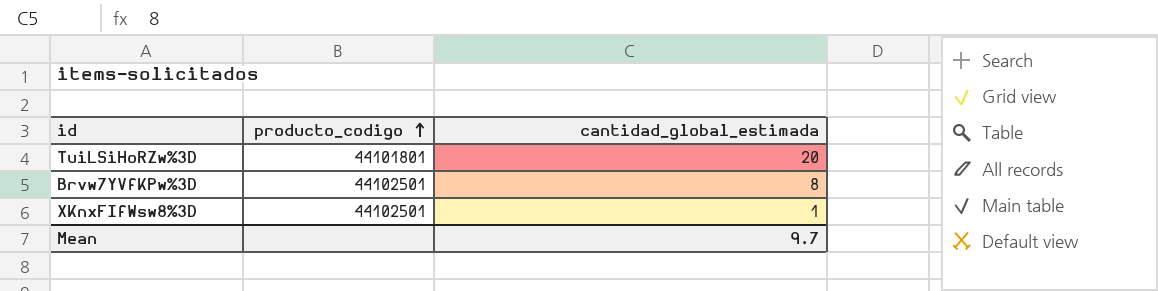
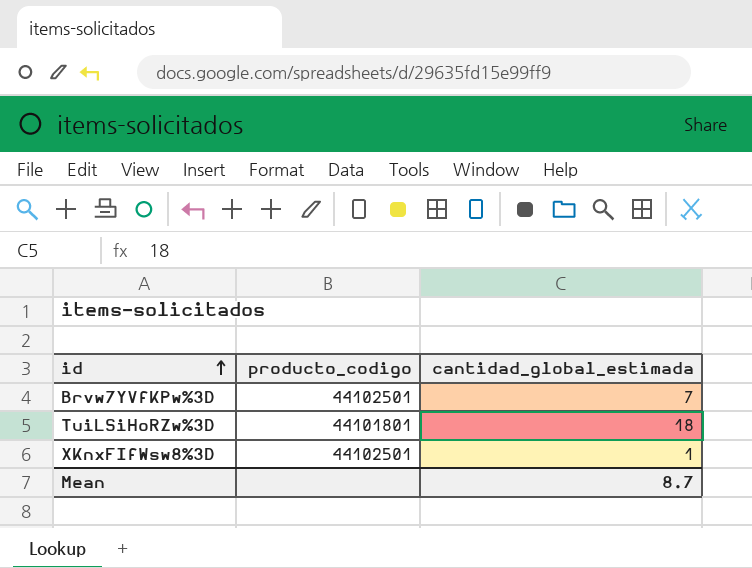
row order: producto_codigo ascending -> id ascending
Brvw7YVfKPw%3D | cantidad_global_estimada: 8 -> 7
TuiLSiHoRZw%3D | cantidad_global_estimada: 20 -> 18
Mean | cantidad_global_estimada: 9.7 -> 8.7

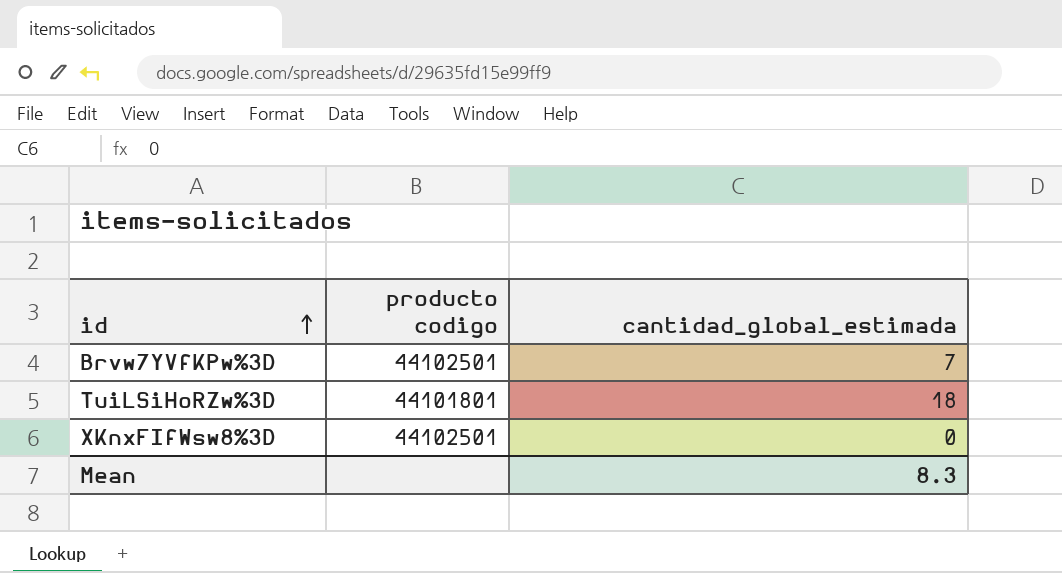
column name: producto_codigo -> producto codigo
XKnxFIfWsw8%3D | cantidad_global_estimada: 1 -> 0
Mean | cantidad_global_estimada: 8.7 -> 8.3

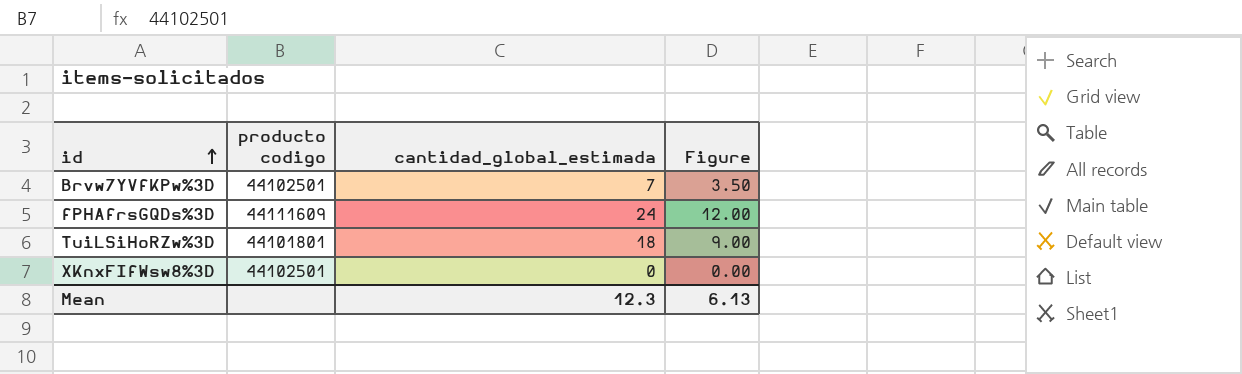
column Figure | formula: none -> [cantidad_global_estimada] * 0.5
row fPHAfrsGQDs%3D: none -> 44111609 | 24 | 12.00
Mean | cantidad_global_estimada: 8.3 -> 12.3

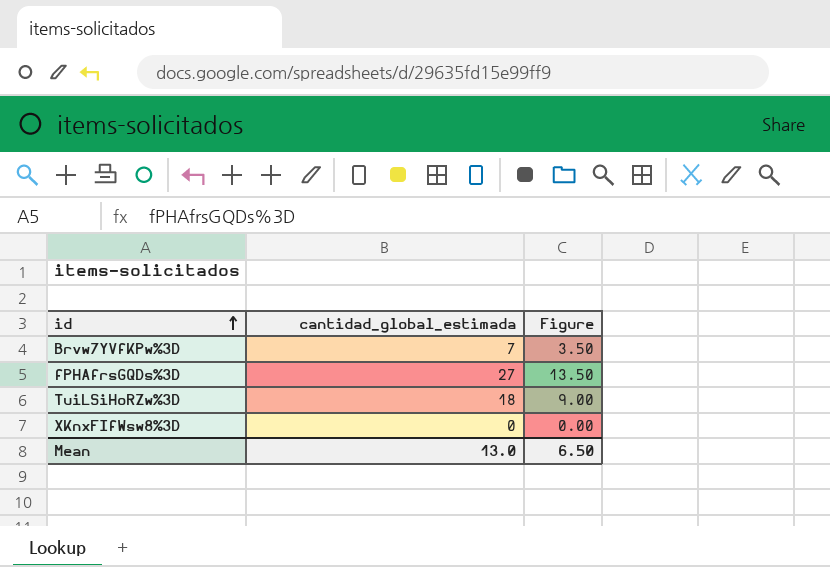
column producto codigo | position: 2 -> none
fPHAfrsGQDs%3D | cantidad_global_estimada: 24 -> 27
fPHAfrsGQDs%3D | Figure: 12.00 -> 13.50
Mean | cantidad_global_estimada: 12.3 -> 13.0
Mean | Figure: 6.13 -> 6.50

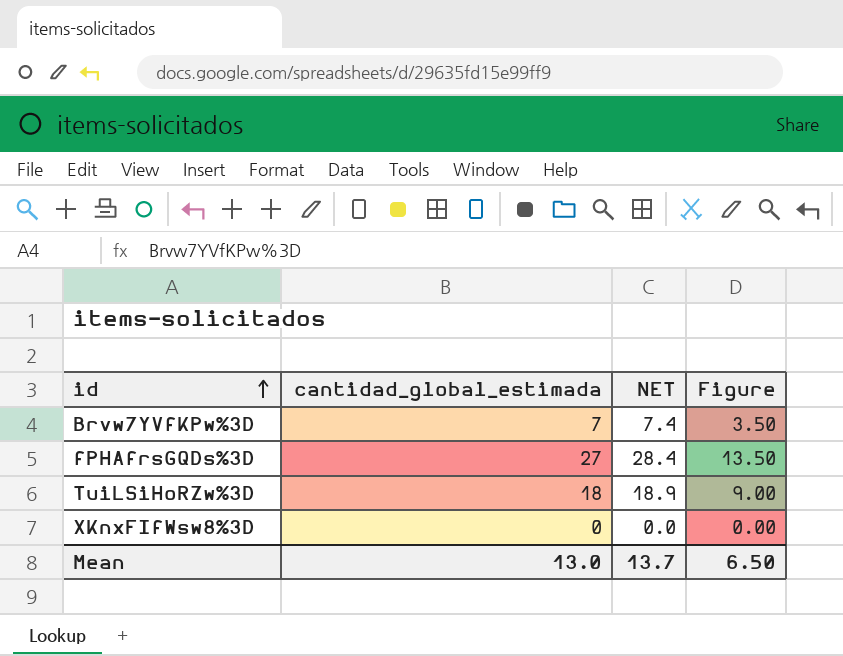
column NET | formula: none -> [cantidad_global_estimada] * 1.05

